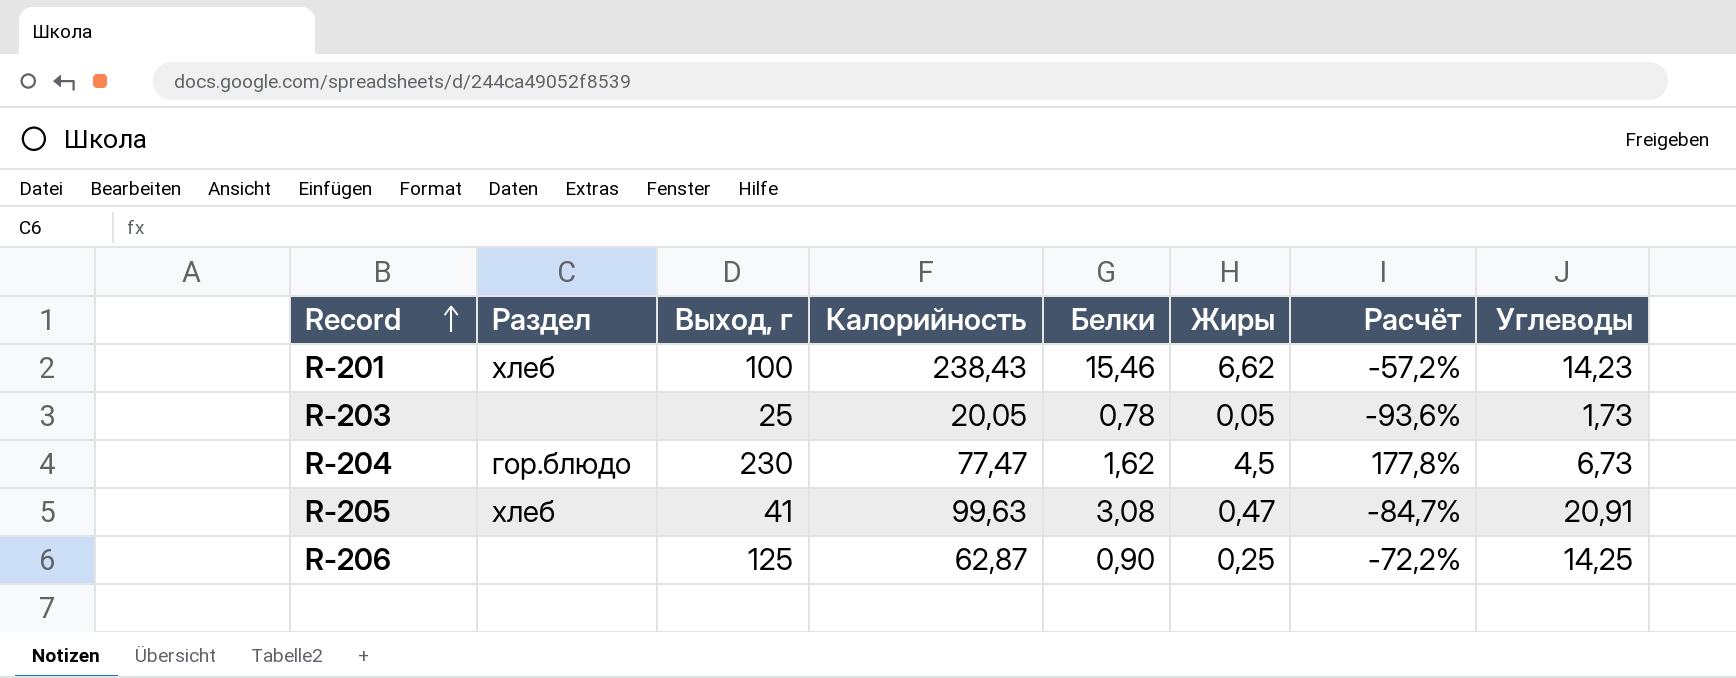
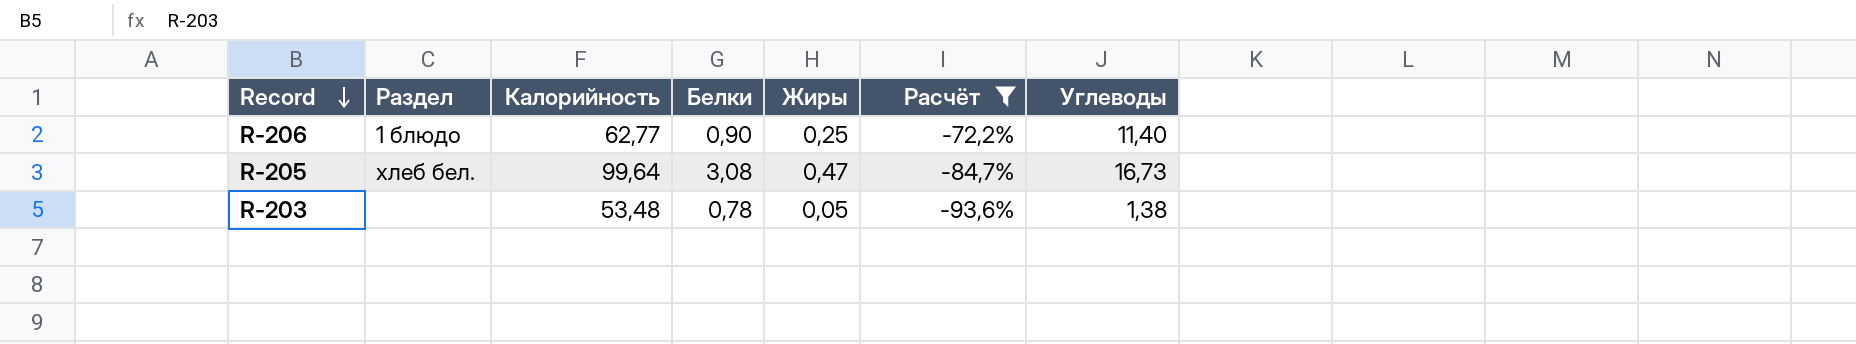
filter: none -> Расчёт <= -72,2%
row order: Record ascending -> Record descending
column Выход, г | position: 3 -> none
R-206 | Раздел: none -> 1 блюдо
R-206 | Калорийность: 62,87 -> 62,77
R-206 | Углеводы: 14,25 -> 11,40
R-205 | Раздел: хлеб -> хлеб бел.
R-205 | Калорийность: 99,63 -> 99,64
R-205 | Углеводы: 20,91 -> 16,73
R-203 | Калорийность: 20,05 -> 53,48
R-203 | Углеводы: 1,73 -> 1,38

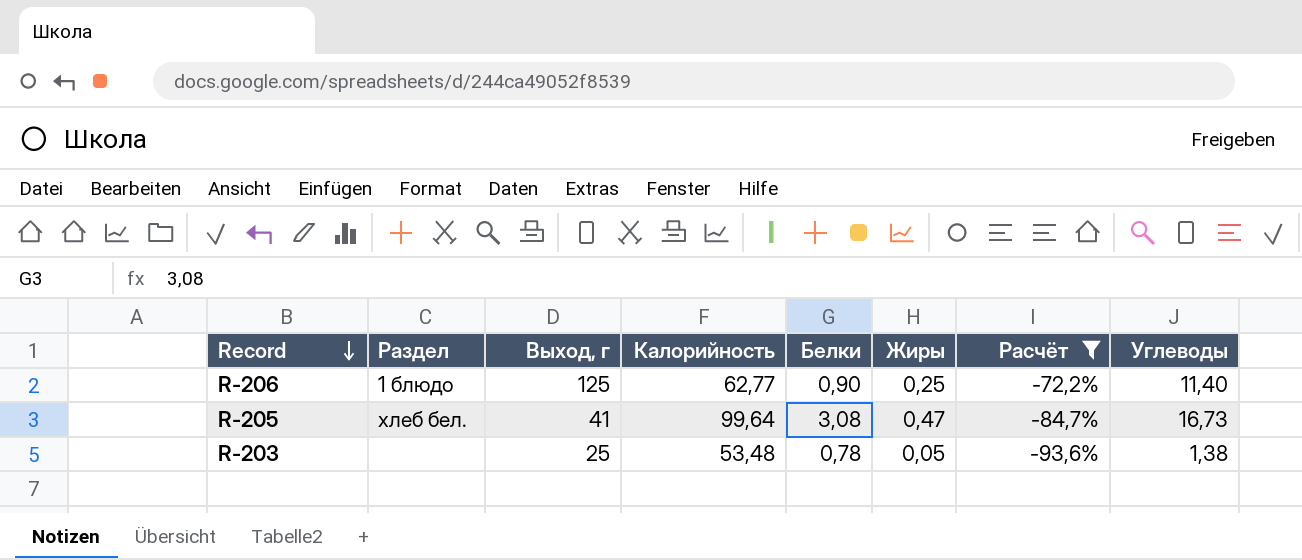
column Выход, г | position: none -> 3

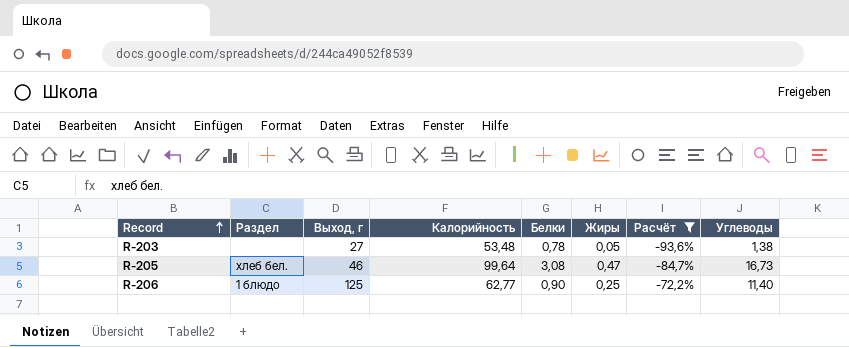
row order: Record descending -> Record ascending
R-203 | Выход, г: 25 -> 27
R-205 | Выход, г: 41 -> 46

